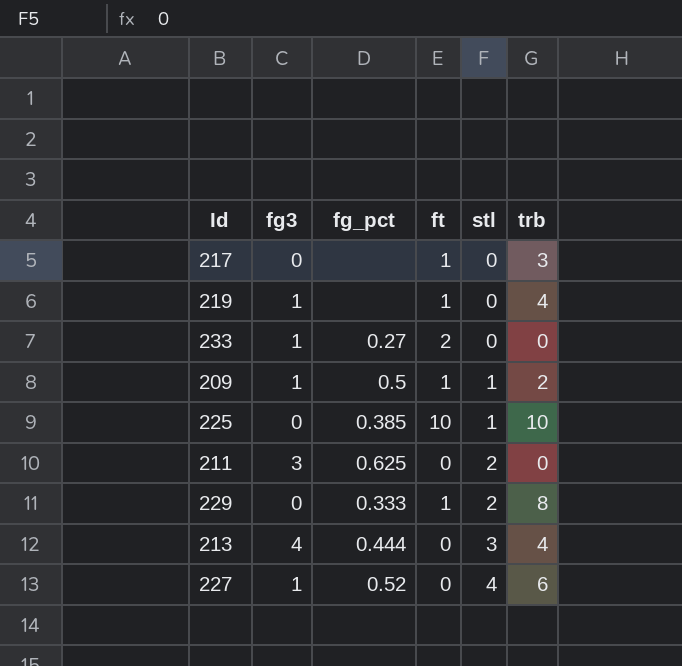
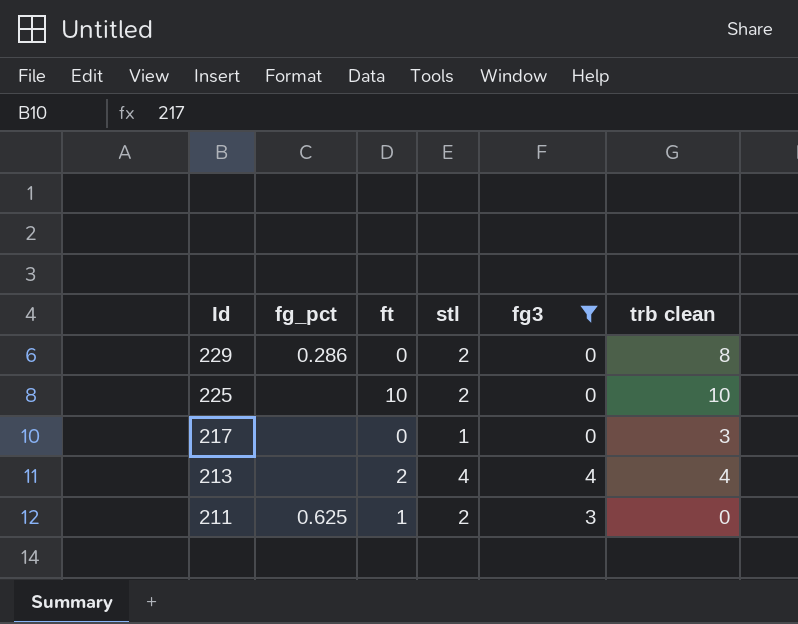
filter: none -> fg3 != 1
row order: stl ascending -> Id descending
column fg3 | position: 2 -> 5
column name: trb -> trb clean
229 | fg_pct: 0.333 -> 0.286
229 | ft: 1 -> 0
225 | fg_pct: 0.385 -> none
225 | stl: 1 -> 2
217 | ft: 1 -> 0
217 | stl: 0 -> 1
213 | fg_pct: 0.444 -> none
213 | ft: 0 -> 2
213 | stl: 3 -> 4
211 | ft: 0 -> 1

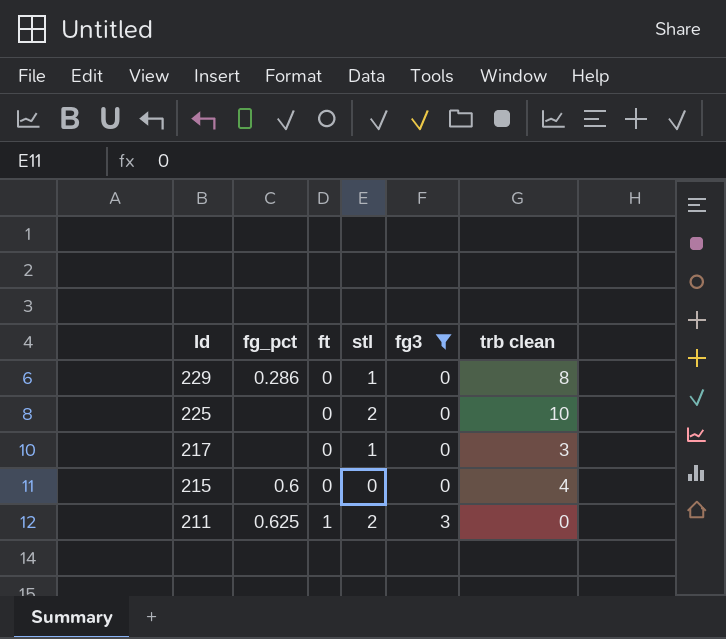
row 213: none | 2 | 4 | 4 | 4 -> none
229 | stl: 2 -> 1
225 | ft: 10 -> 0
row 215: none -> 0.6 | 0 | 0 | 0 | 4

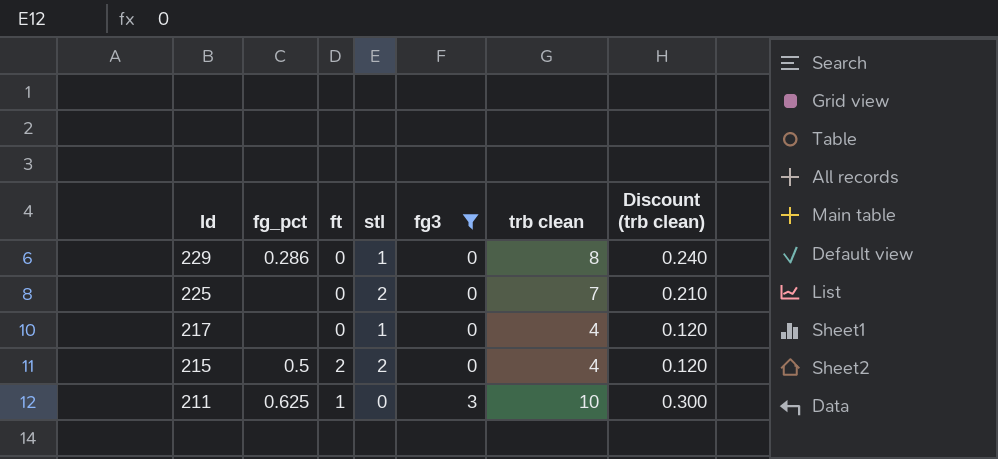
column Discount (trb clean) | formula: none -> [trb clean] * 0.03
225 | trb clean: 10 -> 7
217 | trb clean: 3 -> 4
215 | fg_pct: 0.6 -> 0.5
215 | ft: 0 -> 2
215 | stl: 0 -> 2
211 | stl: 2 -> 0
211 | trb clean: 0 -> 10

